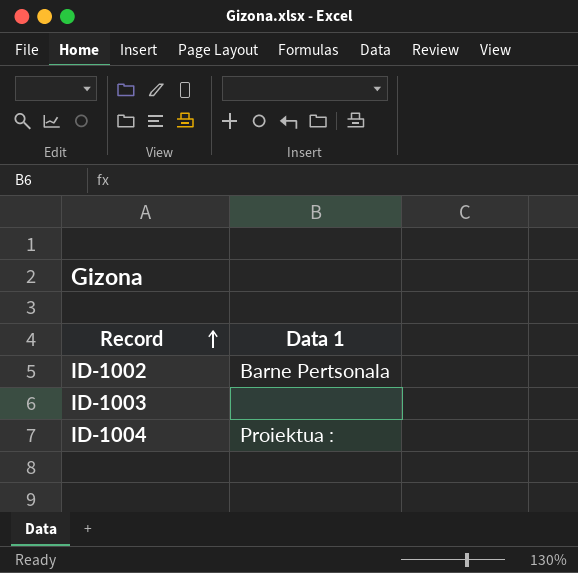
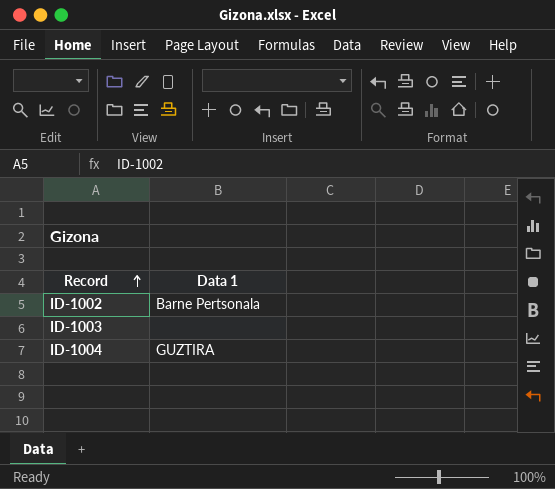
ID-1004 | Data 1: Proiektua : -> GUZTIRA

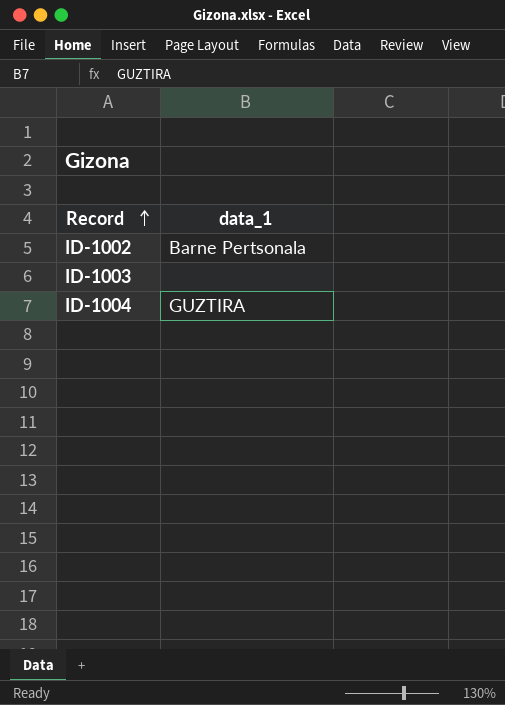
column name: Data 1 -> data_1

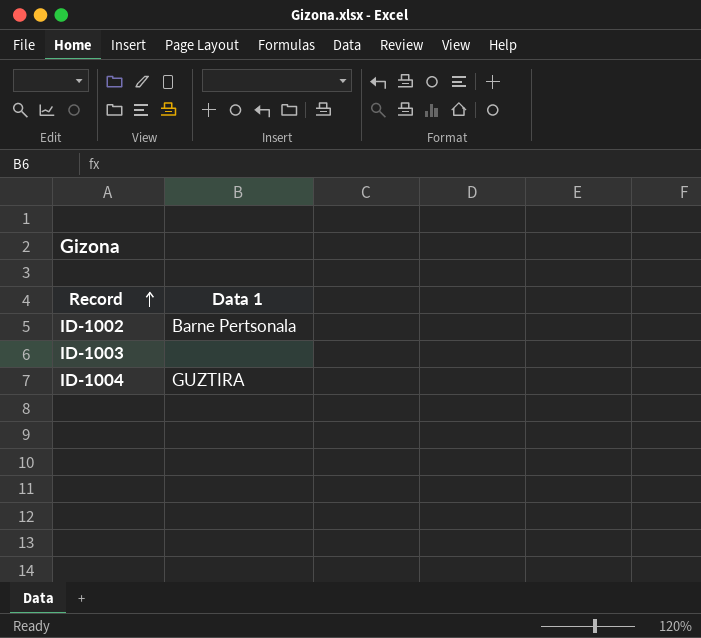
column name: data_1 -> Data 1

